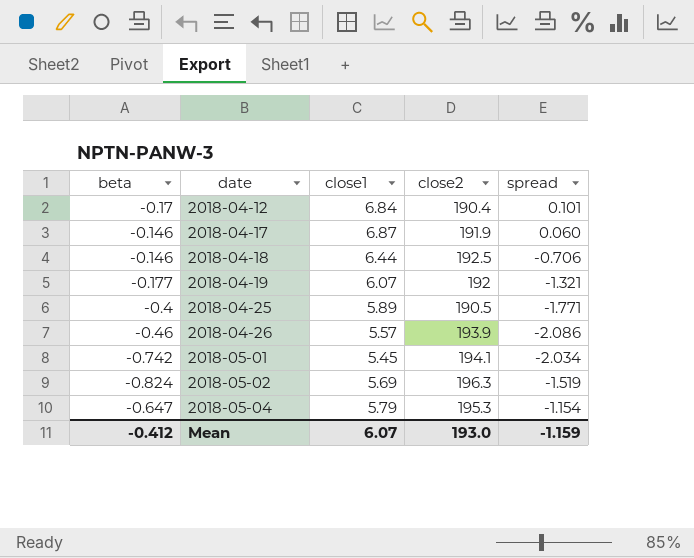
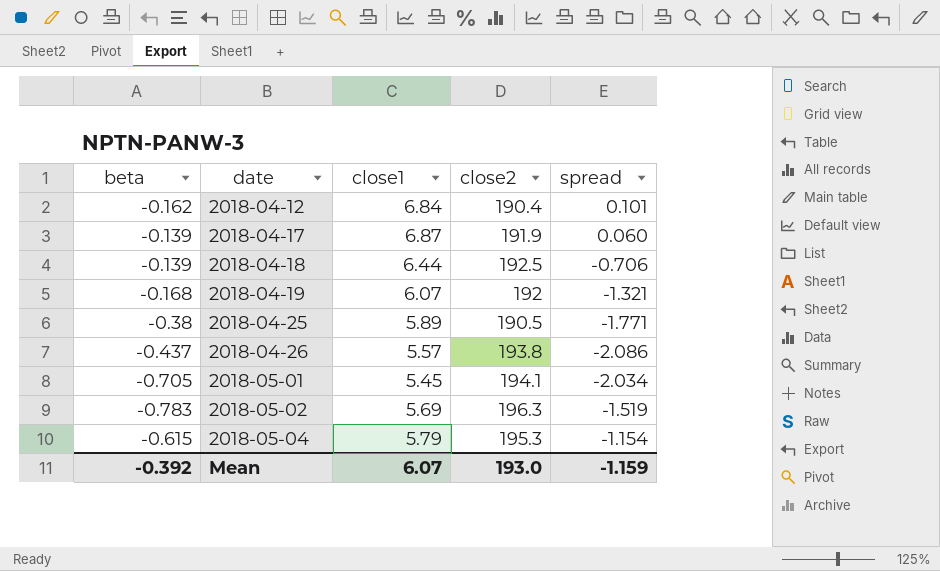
2018-04-12 | beta: -0.17 -> -0.162
2018-04-17 | beta: -0.146 -> -0.139
2018-04-18 | beta: -0.146 -> -0.139
2018-04-19 | beta: -0.177 -> -0.168
2018-04-25 | beta: -0.4 -> -0.38
2018-04-26 | beta: -0.46 -> -0.437
2018-04-26 | close2: 193.9 -> 193.8
2018-05-01 | beta: -0.742 -> -0.705
2018-05-02 | beta: -0.824 -> -0.783
2018-05-04 | beta: -0.647 -> -0.615
Mean | beta: -0.412 -> -0.392

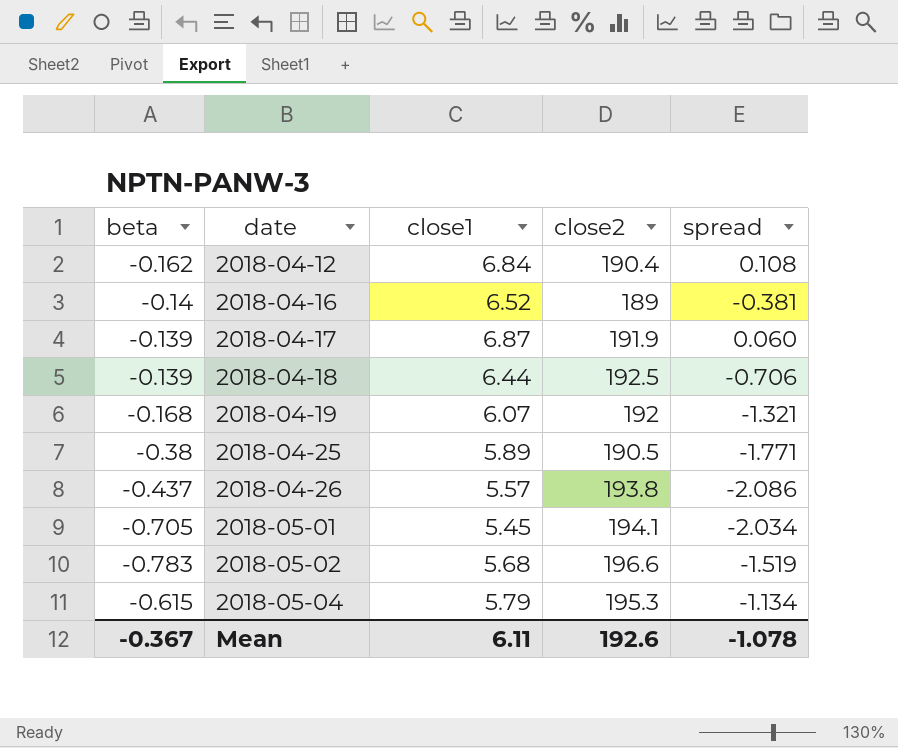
2018-04-12 | spread: 0.101 -> 0.108
row 2018-04-16: none -> -0.14 | 6.52 | 189 | -0.381
2018-05-02 | close1: 5.69 -> 5.68
2018-05-02 | close2: 196.3 -> 196.6
2018-05-04 | spread: -1.154 -> -1.134
Mean | beta: -0.392 -> -0.367
Mean | close1: 6.07 -> 6.11
Mean | close2: 193.0 -> 192.6
Mean | spread: -1.159 -> -1.078

